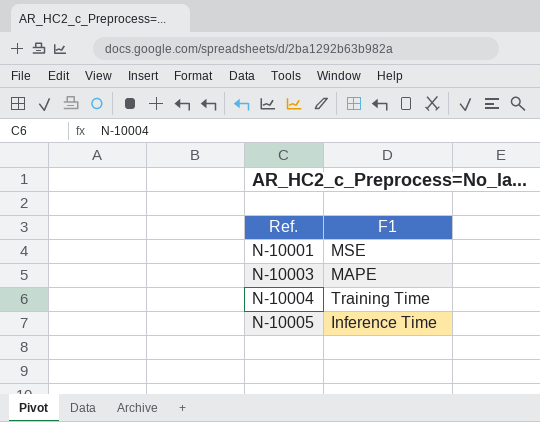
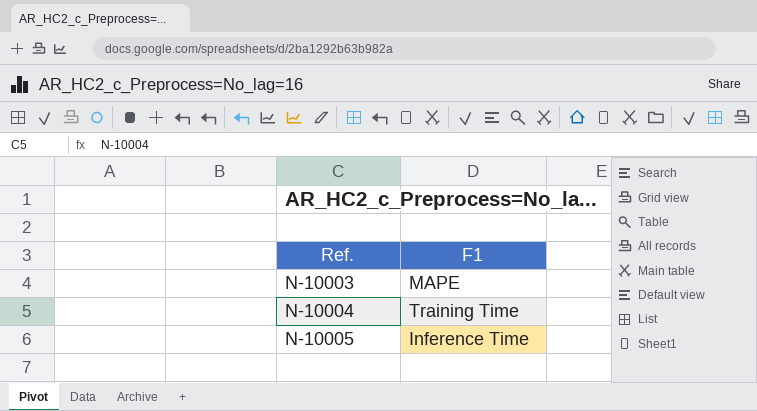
row N-10001: MSE -> none

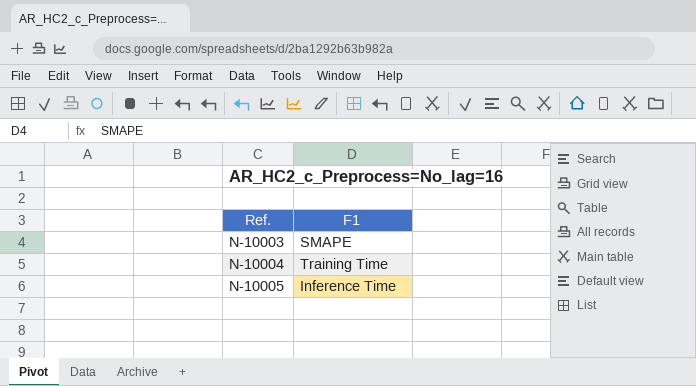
N-10003 | F1: MAPE -> SMAPE

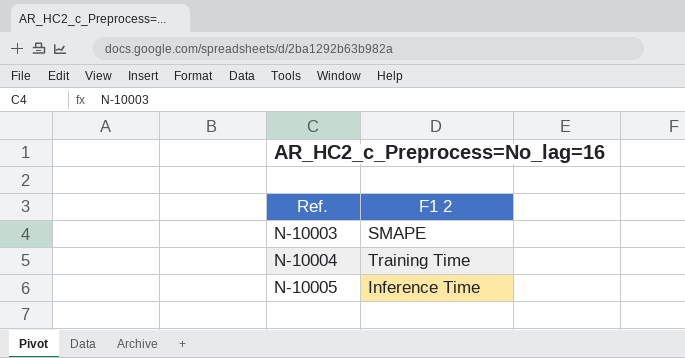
column name: F1 -> F1 2

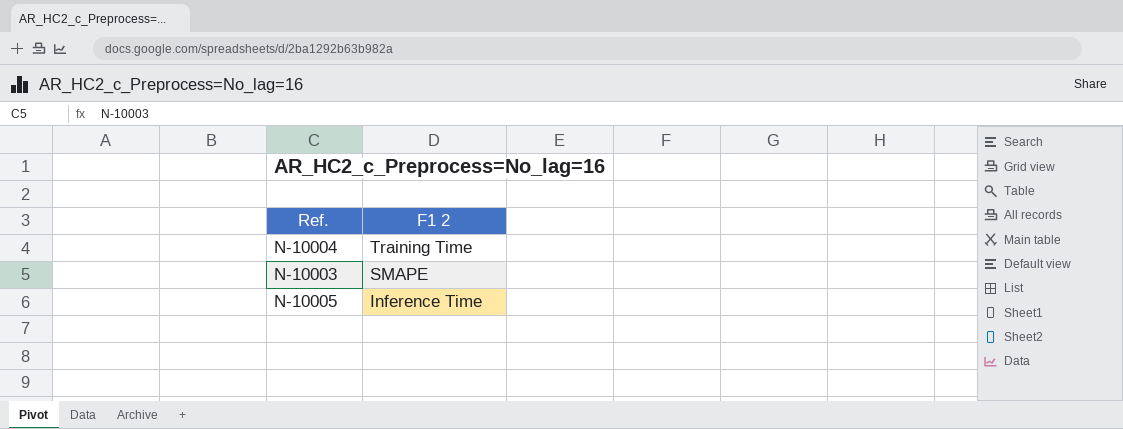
row order: Ref. ascending -> F1 2 descending

